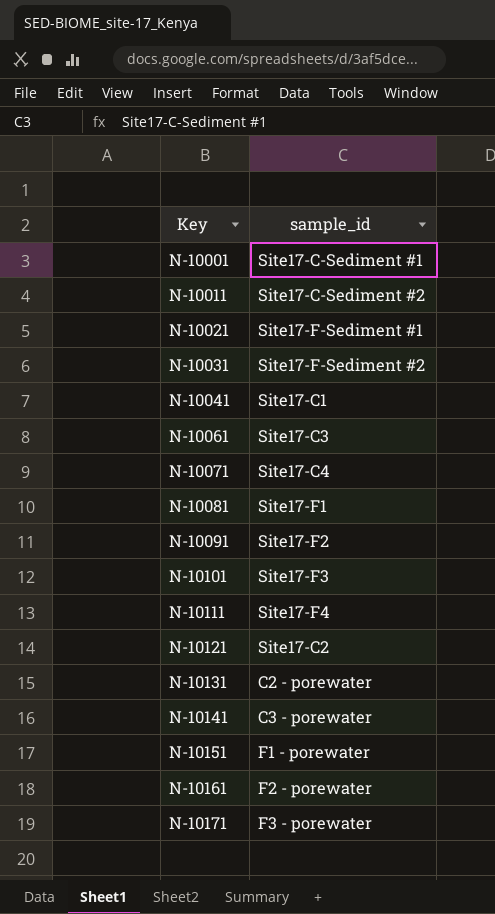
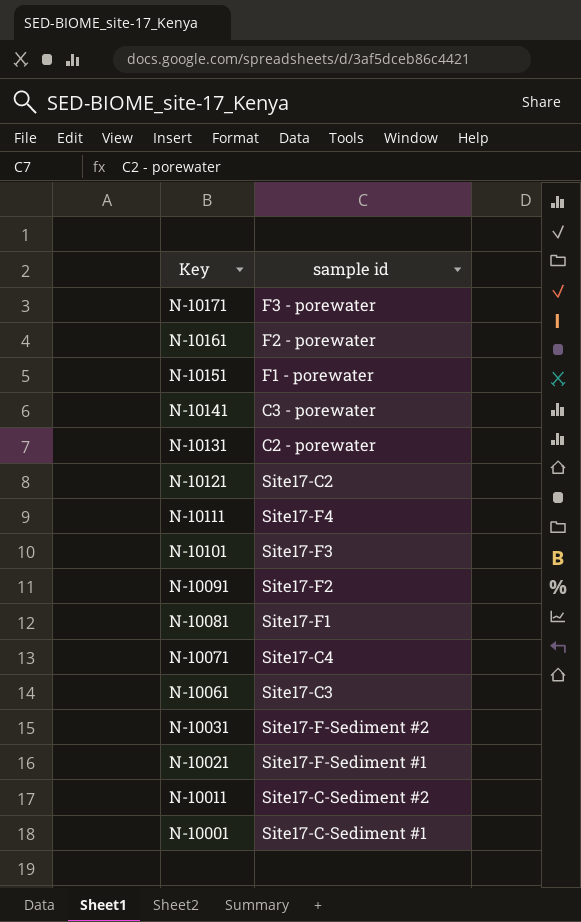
row order: Key ascending -> Key descending
column name: sample_id -> sample id
row N-10041: Site17-C1 -> none

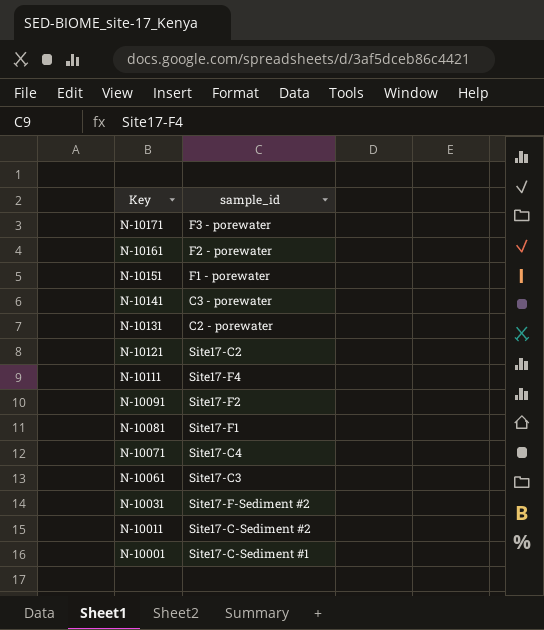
column name: sample id -> sample_id
row N-10101: Site17-F3 -> none
row N-10021: Site17-F-Sediment #1 -> none

